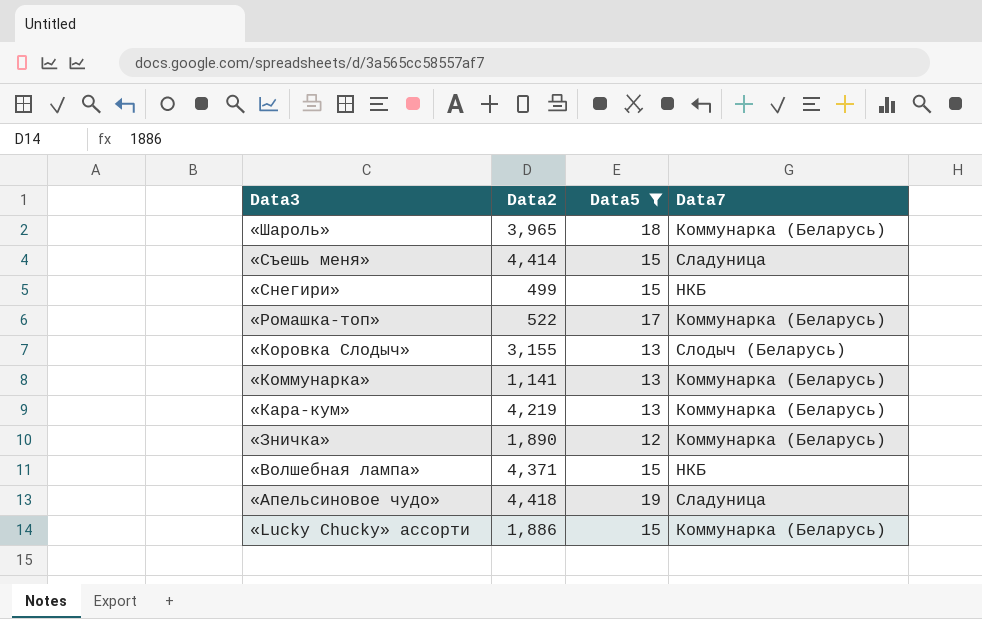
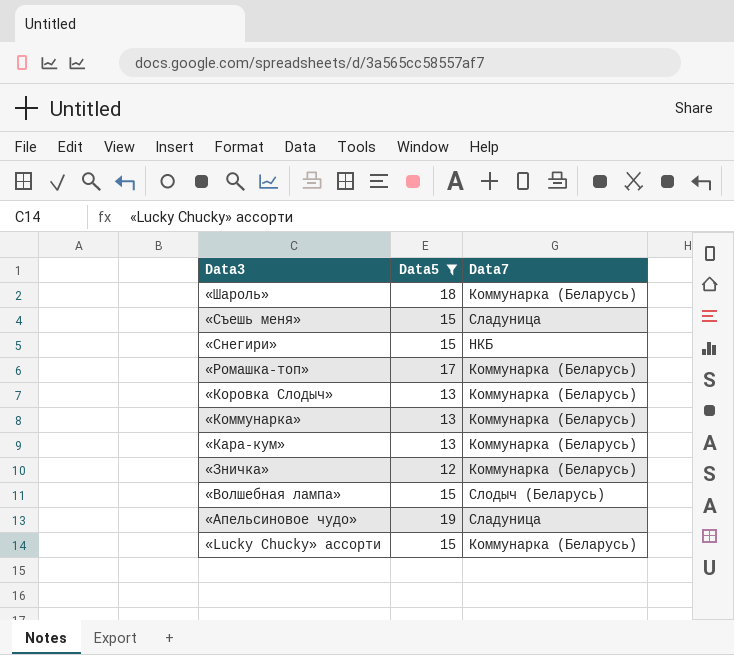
column Data2 | position: 2 -> none
«Коровка Слодыч» | Data7: Слодыч (Беларусь) -> Коммунарка (Беларусь)
«Волшебная лампа» | Data7: НКБ -> Слодыч (Беларусь)

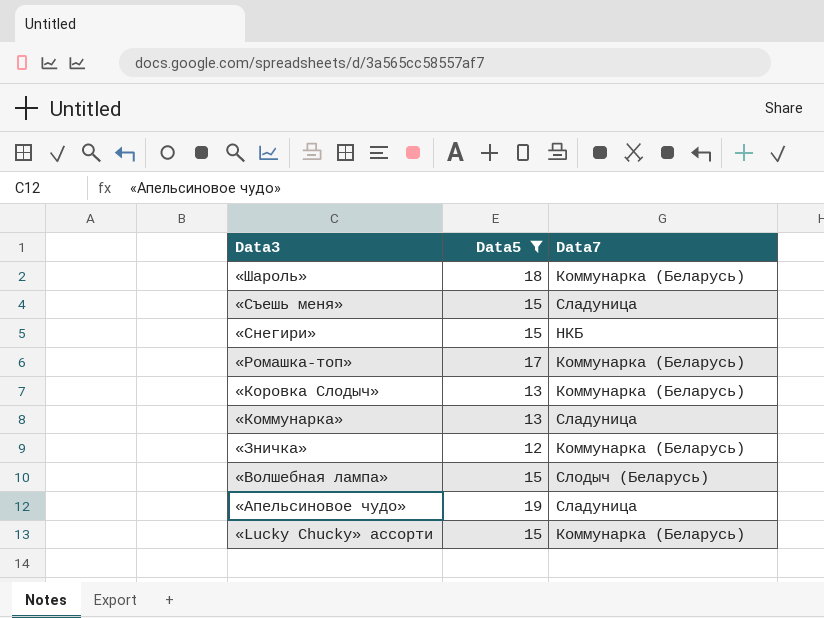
row «Кара-кум»: 13 | Коммунарка (Беларусь) -> none
«Коммунарка» | Data7: Коммунарка (Беларусь) -> Сладуница

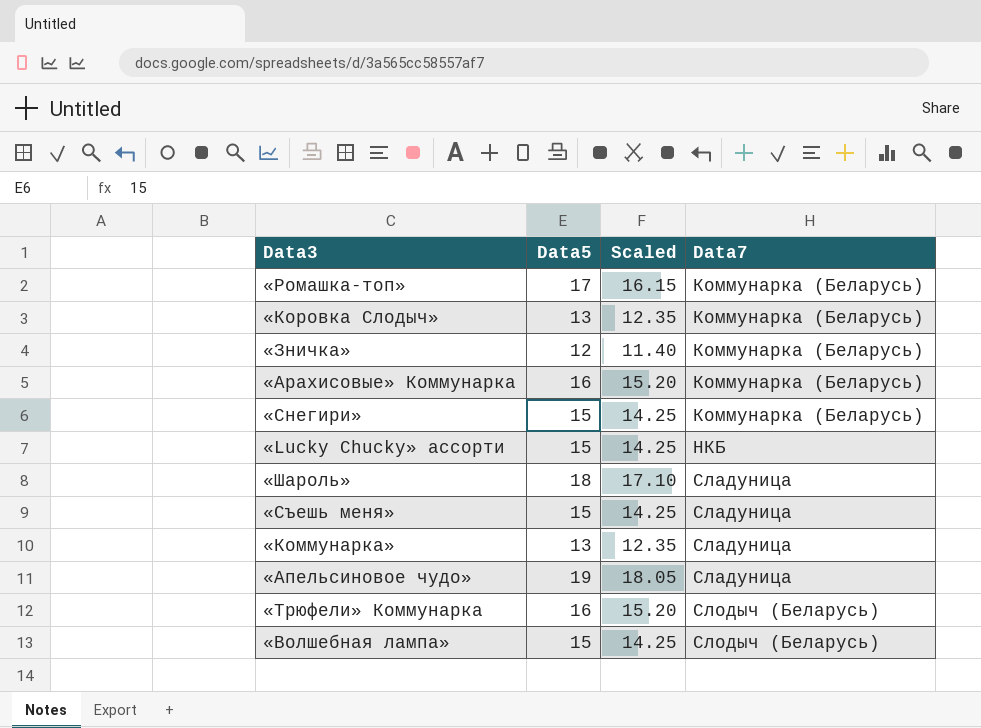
filter: Data5 != 16 -> none
row order: Data3 descending -> Data7 ascending
column Scaled | formula: none -> [Data5] * 0.95
«Снегири» | Data7: НКБ -> Коммунарка (Беларусь)
«Lucky Chucky» ассорти | Data7: Коммунарка (Беларусь) -> НКБ
«Шароль» | Data7: Коммунарка (Беларусь) -> Сладуница

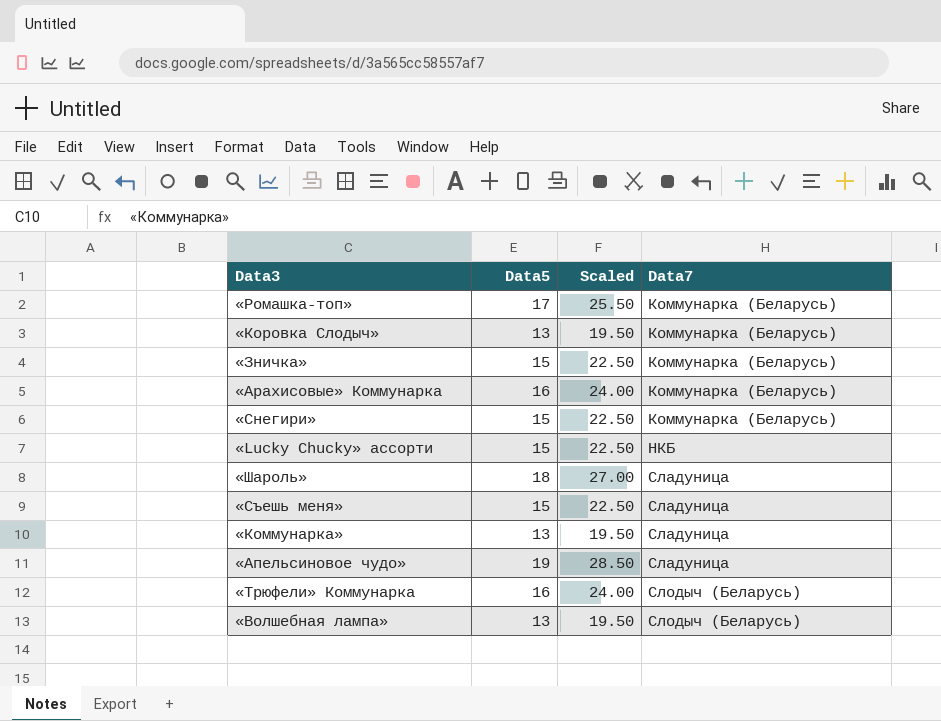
column Scaled | formula: [Data5] * 0.95 -> [Data5] * 1.5
«Зничка» | Data5: 12 -> 15
«Волшебная лампа» | Data5: 15 -> 13

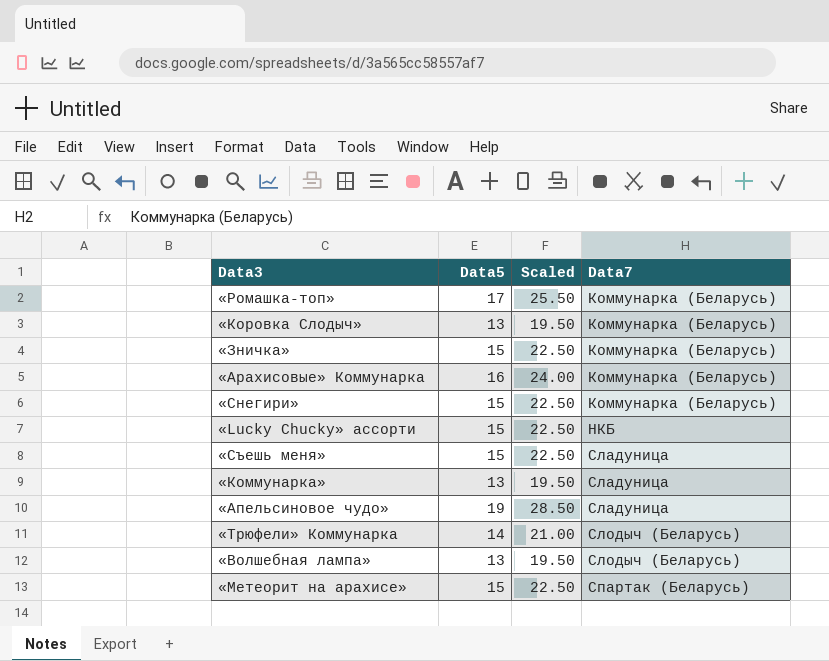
row «Шароль»: 18 | 27.00 | Сладуница -> none
«Трюфели» Коммунарка | Data5: 16 -> 14
«Трюфели» Коммунарка | Scaled: 24.00 -> 21.00
row «Метеорит на арахисе»: none -> 15 | 22.50 | Спартак (Беларусь)

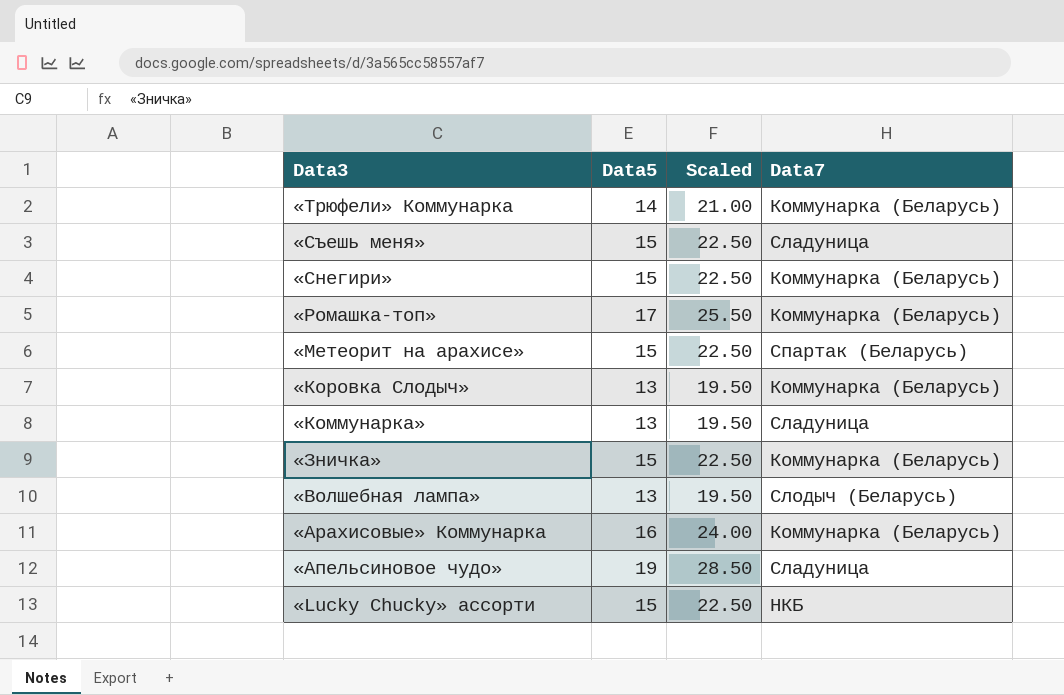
row order: Data7 ascending -> Data3 descending
«Трюфели» Коммунарка | Data7: Слодыч (Беларусь) -> Коммунарка (Беларусь)

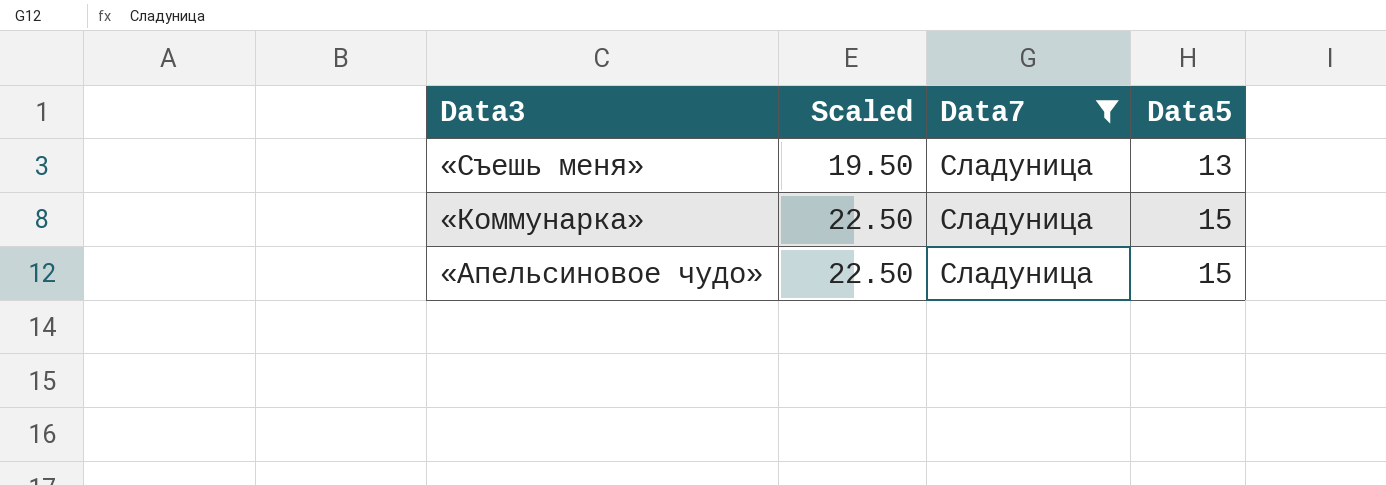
filter: none -> Data7 = Сладуница
column Data5 | position: 2 -> 4
«Съешь меня» | Scaled: 22.50 -> 19.50
«Съешь меня» | Data5: 15 -> 13
«Коммунарка» | Scaled: 19.50 -> 22.50
«Коммунарка» | Data5: 13 -> 15
«Апельсиновое чудо» | Scaled: 28.50 -> 22.50
«Апельсиновое чудо» | Data5: 19 -> 15

